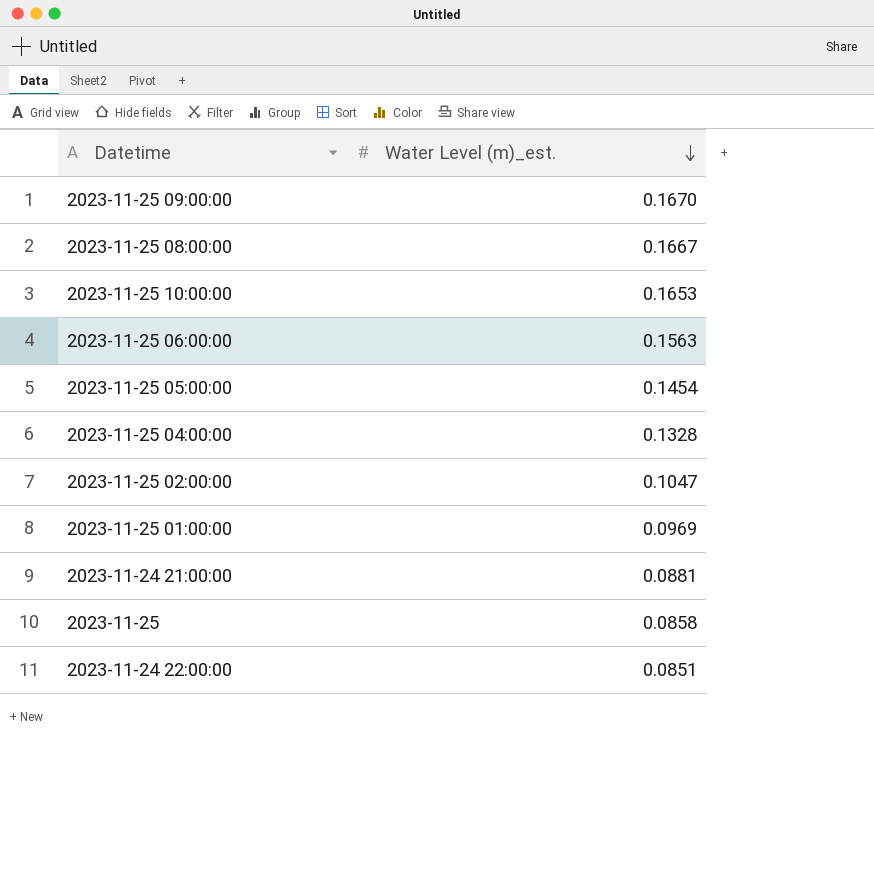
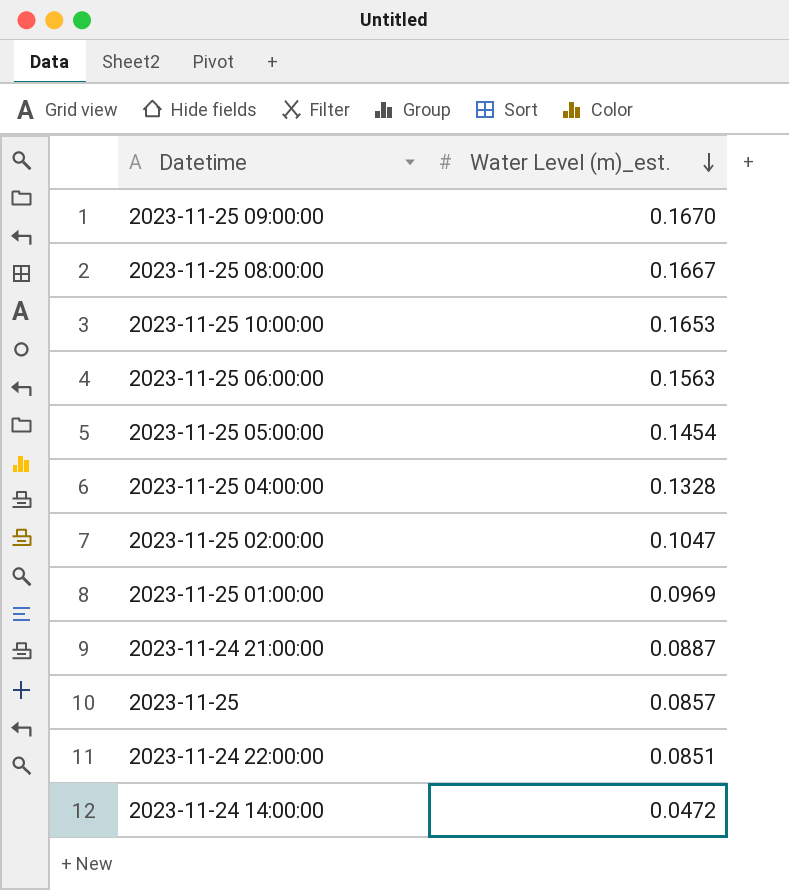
2023-11-24 21:00:00 | Water Level (m)_est.: 0.0881 -> 0.0887
2023-11-25 | Water Level (m)_est.: 0.0858 -> 0.0857
row 2023-11-24 14:00:00: none -> 0.0472

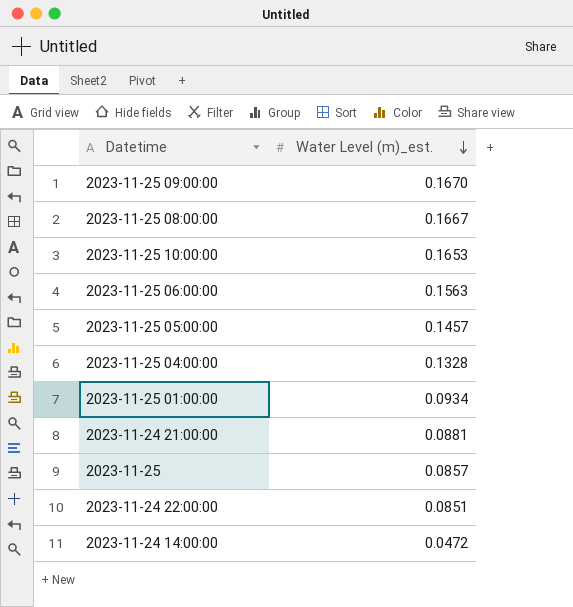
row 2023-11-25 02:00:00: 0.1047 -> none
2023-11-25 05:00:00 | Water Level (m)_est.: 0.1454 -> 0.1457
2023-11-25 01:00:00 | Water Level (m)_est.: 0.0969 -> 0.0934
2023-11-24 21:00:00 | Water Level (m)_est.: 0.0887 -> 0.0881

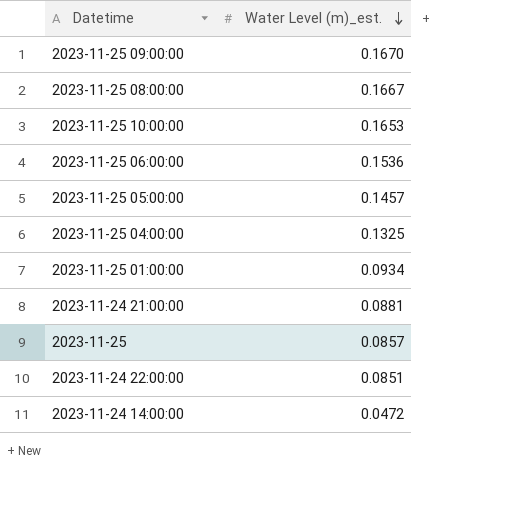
2023-11-25 06:00:00 | Water Level (m)_est.: 0.1563 -> 0.1536
2023-11-25 04:00:00 | Water Level (m)_est.: 0.1328 -> 0.1325

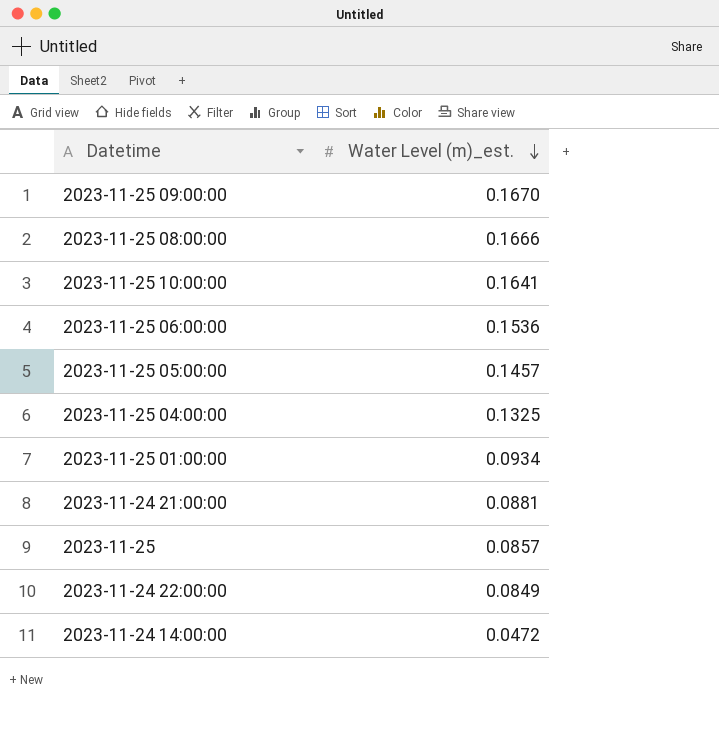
2023-11-25 08:00:00 | Water Level (m)_est.: 0.1667 -> 0.1666
2023-11-25 10:00:00 | Water Level (m)_est.: 0.1653 -> 0.1641
2023-11-24 22:00:00 | Water Level (m)_est.: 0.0851 -> 0.0849

